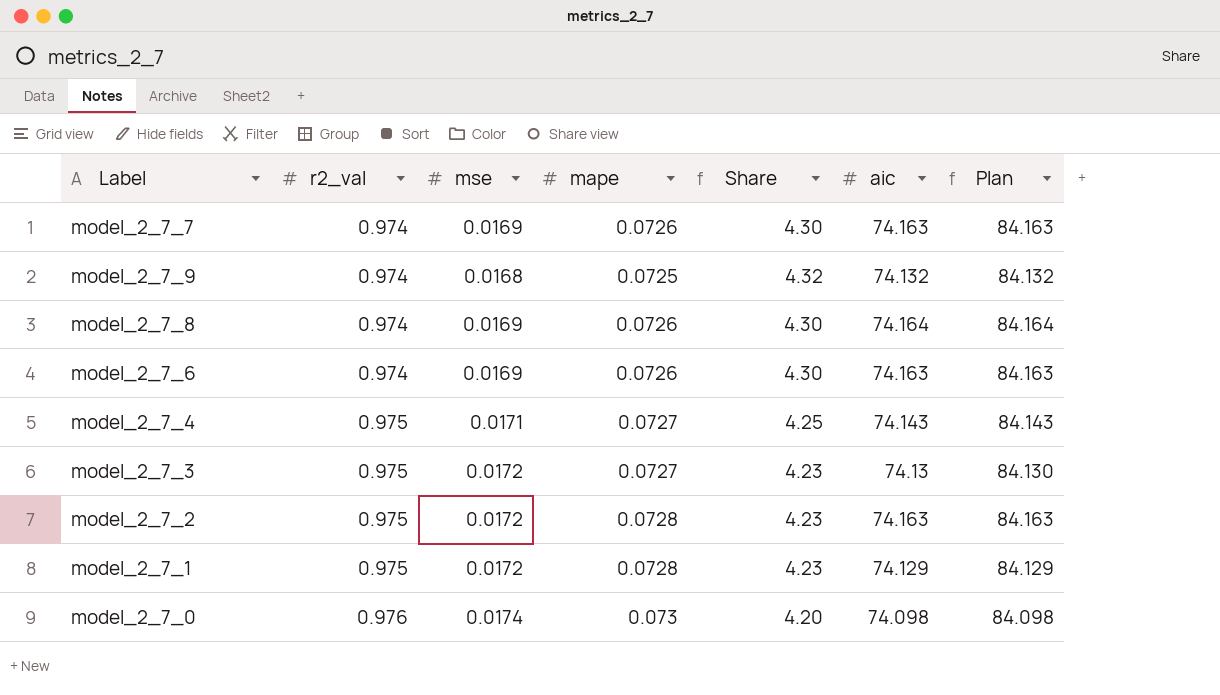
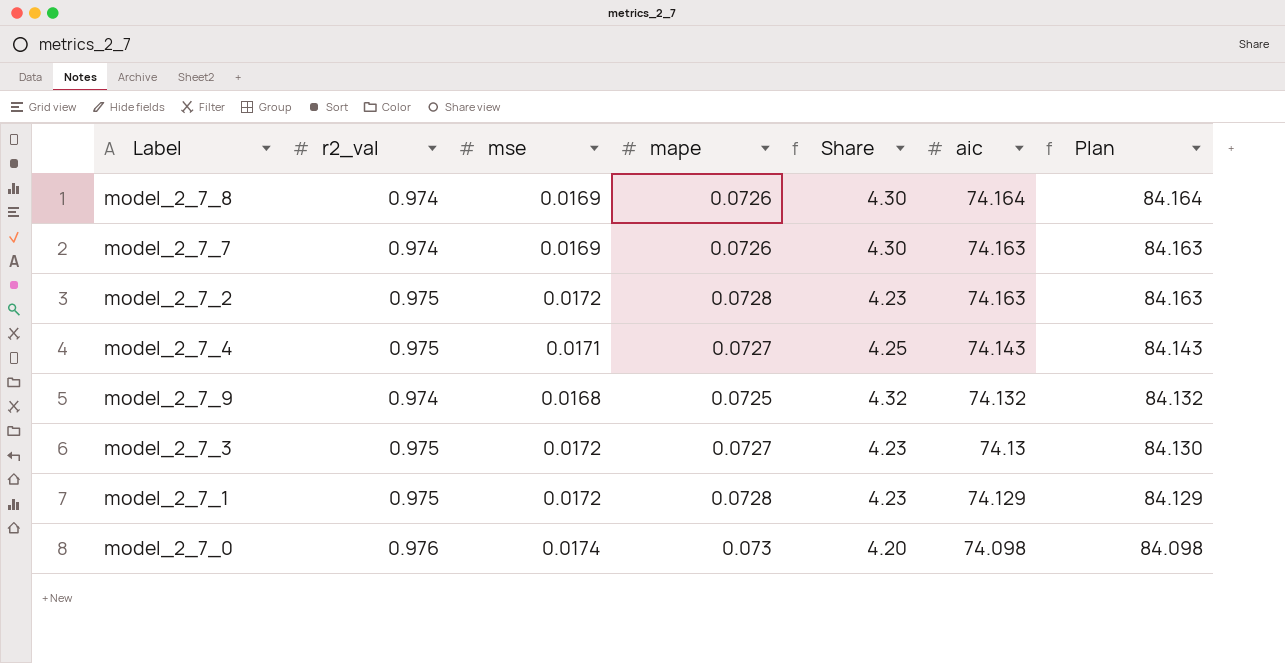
row order: r2_val ascending -> aic descending
row model_2_7_6: 0.974 | 0.0169 | 0.0726 | 4.30 | 74.163 | 84.163 -> none

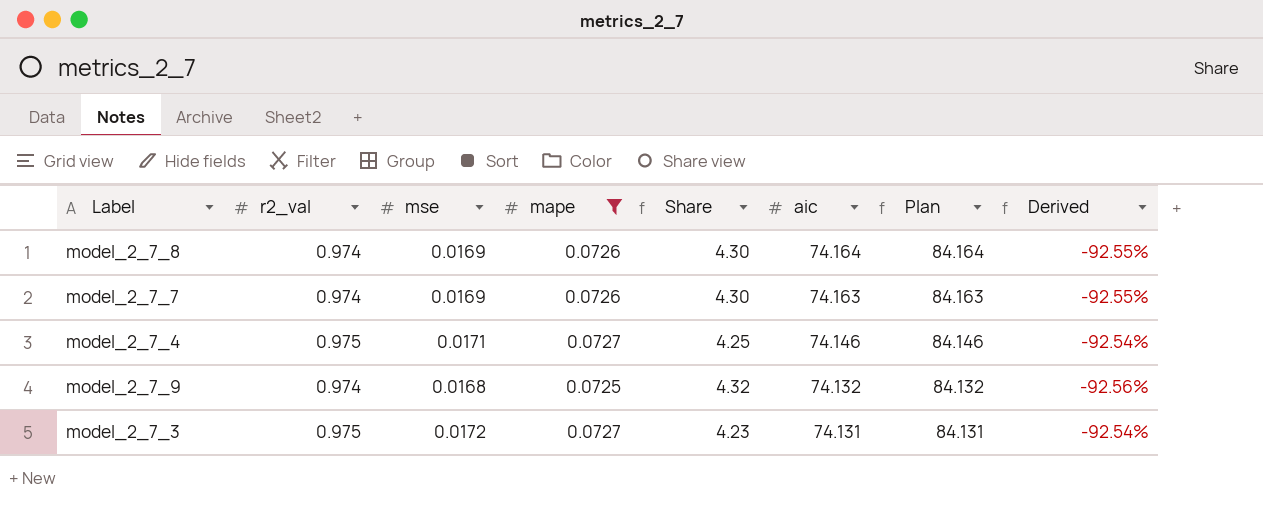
filter: none -> mape <= 0.0727
column Derived | formula: none -> ([mape] - [r2_val]) / [r2_val]
model_2_7_4 | aic: 74.143 -> 74.146
model_2_7_4 | Plan: 84.143 -> 84.146
model_2_7_3 | aic: 74.13 -> 74.131
model_2_7_3 | Plan: 84.130 -> 84.131

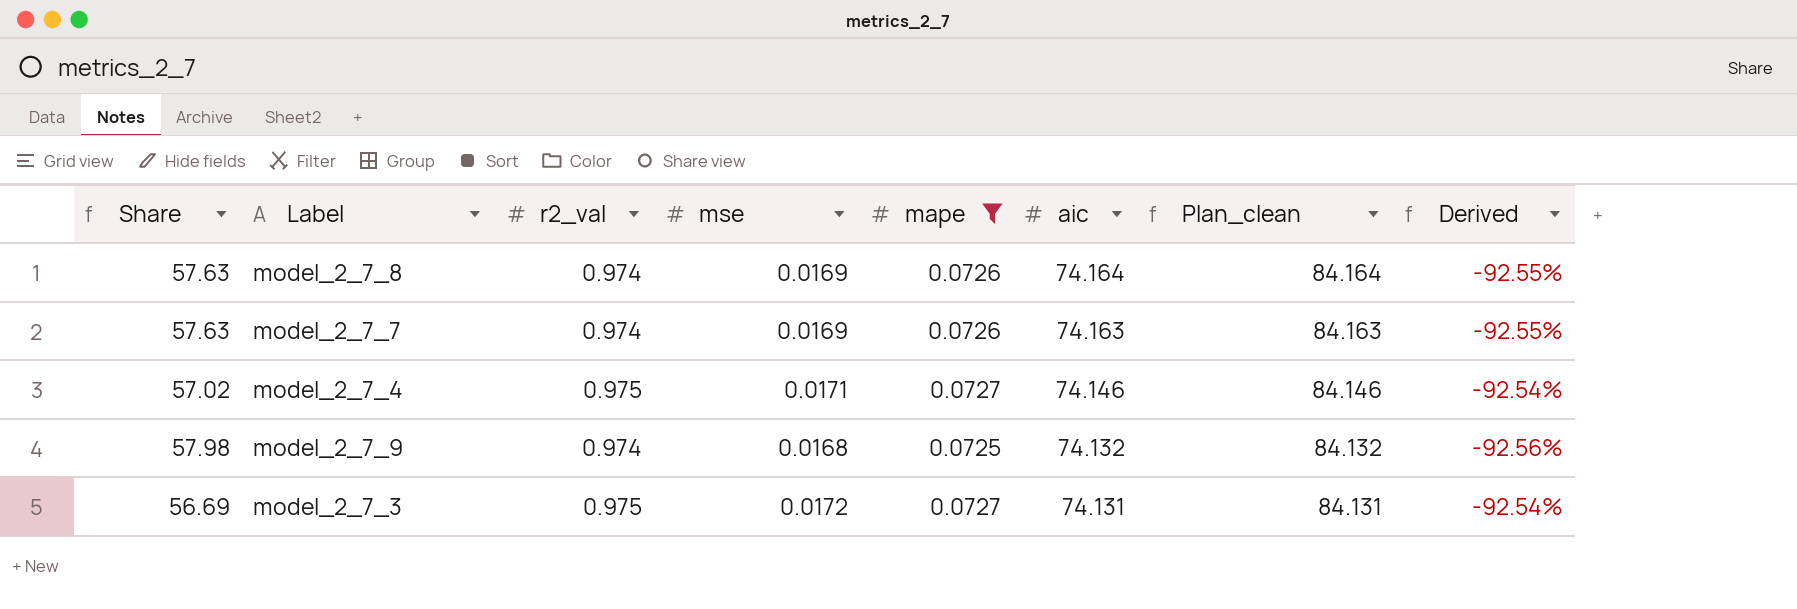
column Share | formula: [mape] / [mse] -> [r2_val] / [mse]
column Share | position: 5 -> 1
column name: Plan -> Plan_clean

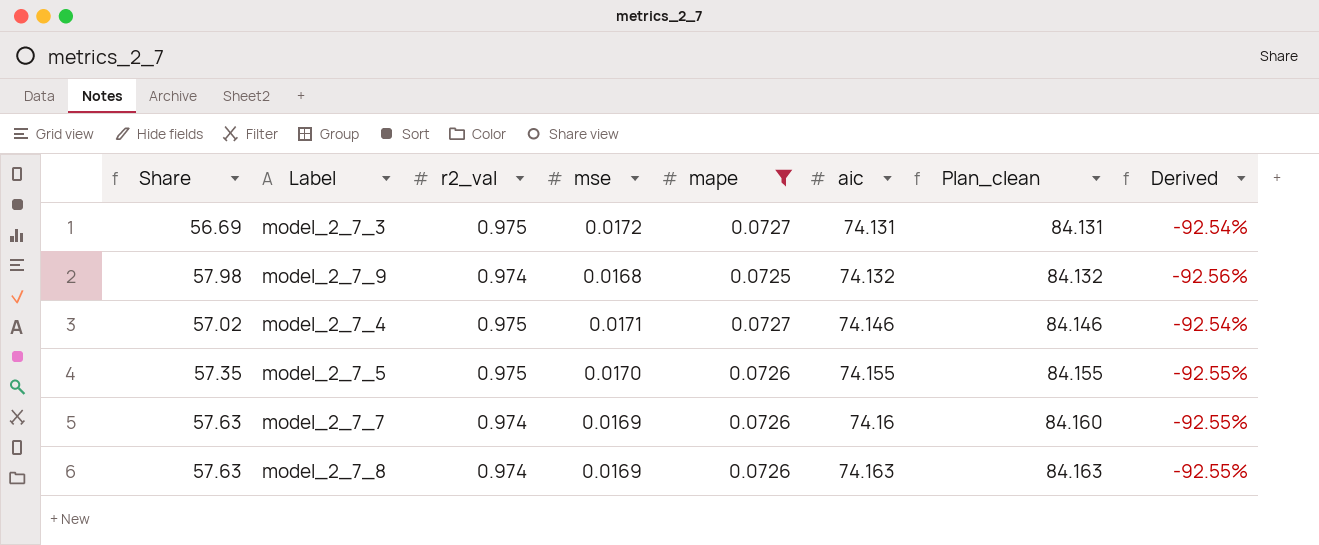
row order: aic descending -> aic ascending
row model_2_7_5: none -> 57.35 | 0.975 | 0.0170 | 0.0726 | 74.155 | 84.155 | -92.55%
model_2_7_7 | aic: 74.163 -> 74.16
model_2_7_7 | Plan_clean: 84.163 -> 84.160
model_2_7_8 | aic: 74.164 -> 74.163
model_2_7_8 | Plan_clean: 84.164 -> 84.163

